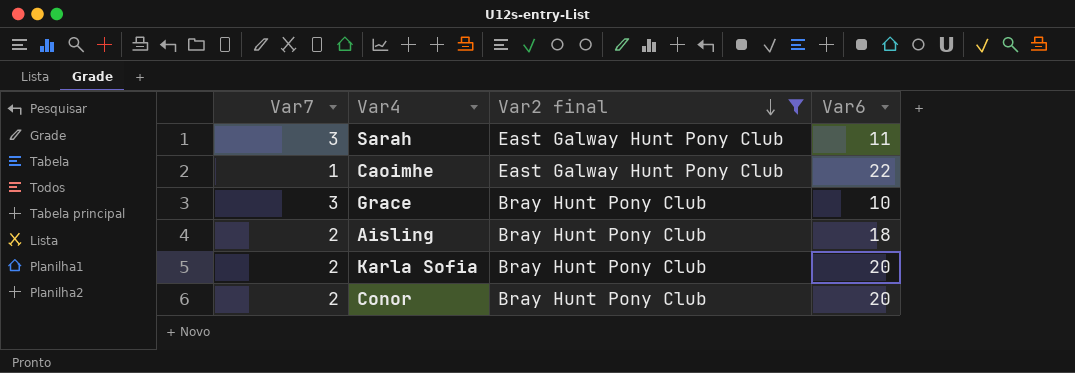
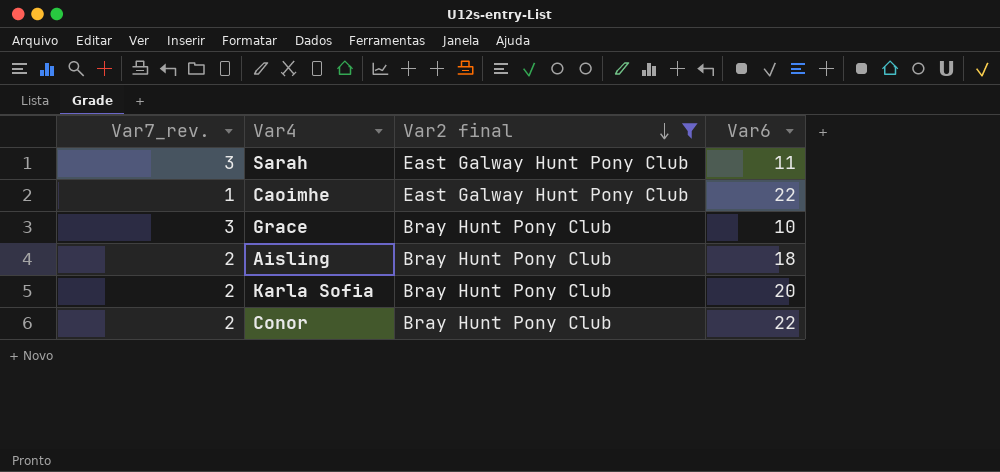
column name: Var7 -> Var7_rev.
Conor | Var6: 20 -> 22

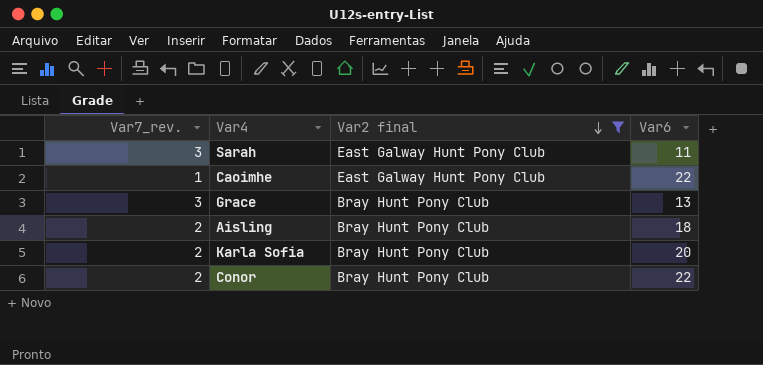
Grace | Var6: 10 -> 13

